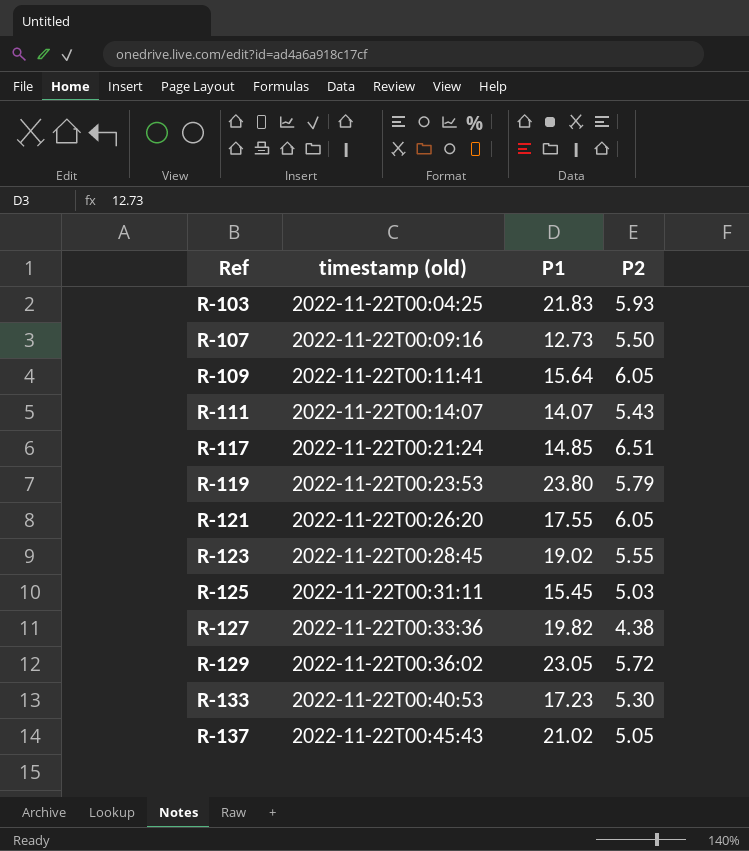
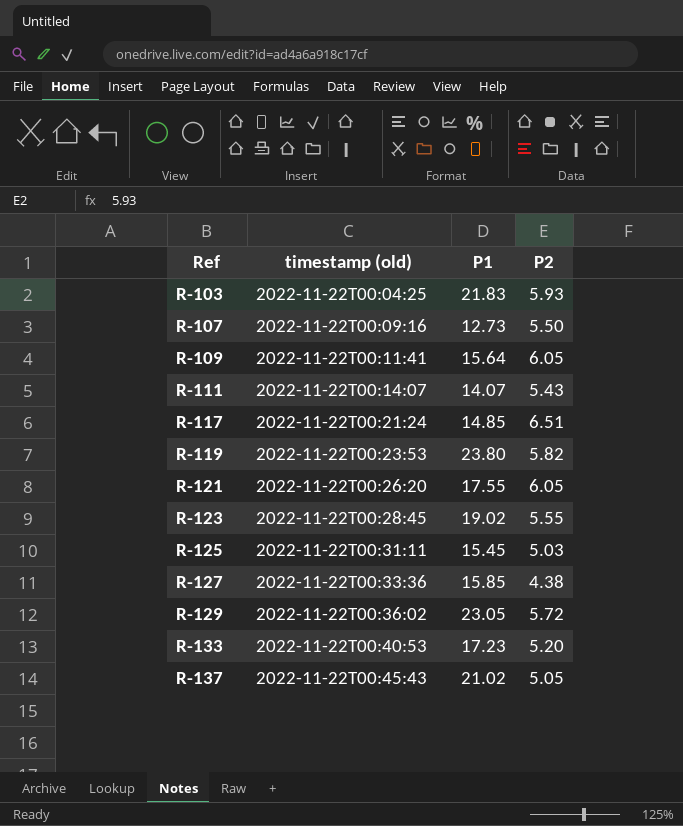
R-119 | P2: 5.79 -> 5.82
R-127 | P1: 19.82 -> 15.85
R-133 | P2: 5.30 -> 5.20

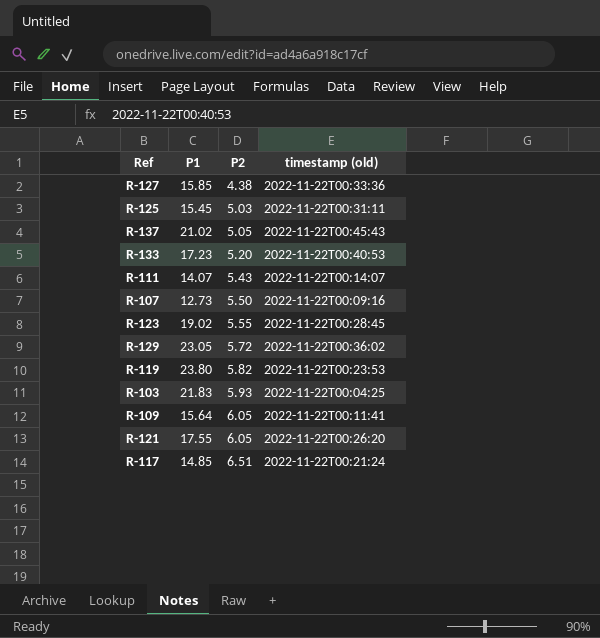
row order: Ref ascending -> P2 ascending
column timestamp (old) | position: 2 -> 4

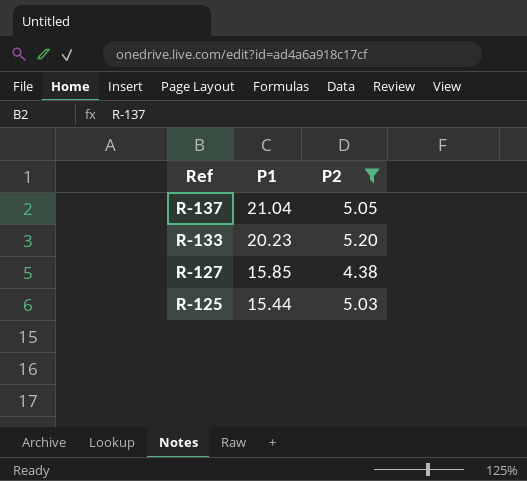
filter: none -> P2 <= 5.20
row order: P2 ascending -> Ref descending
column timestamp (old) | position: 4 -> none
R-137 | P1: 21.02 -> 21.04
R-133 | P1: 17.23 -> 20.23
R-125 | P1: 15.45 -> 15.44

